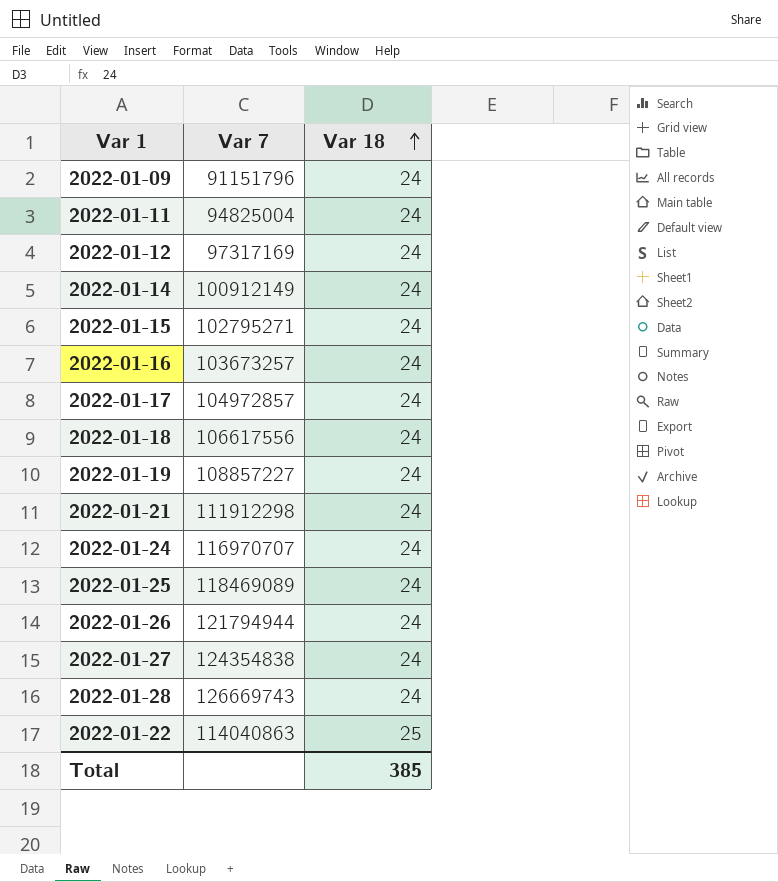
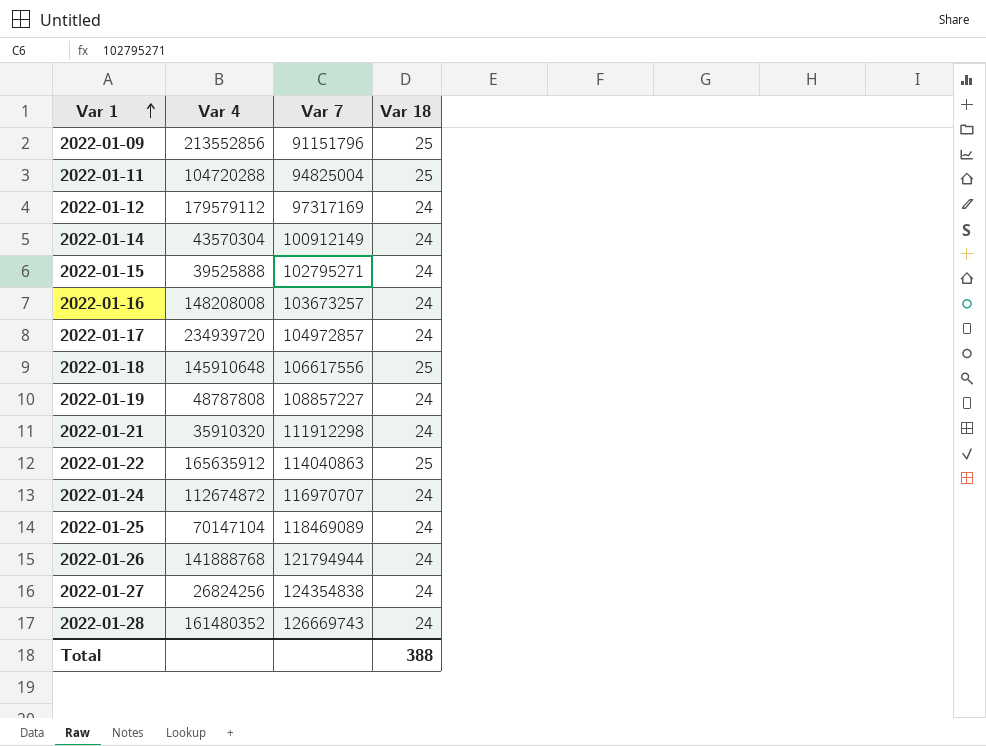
row order: Var 18 ascending -> Var 1 ascending
column Var 4 | position: none -> 2
2022-01-09 | Var 18: 24 -> 25
2022-01-11 | Var 18: 24 -> 25
2022-01-18 | Var 18: 24 -> 25
Total | Var 18: 385 -> 388

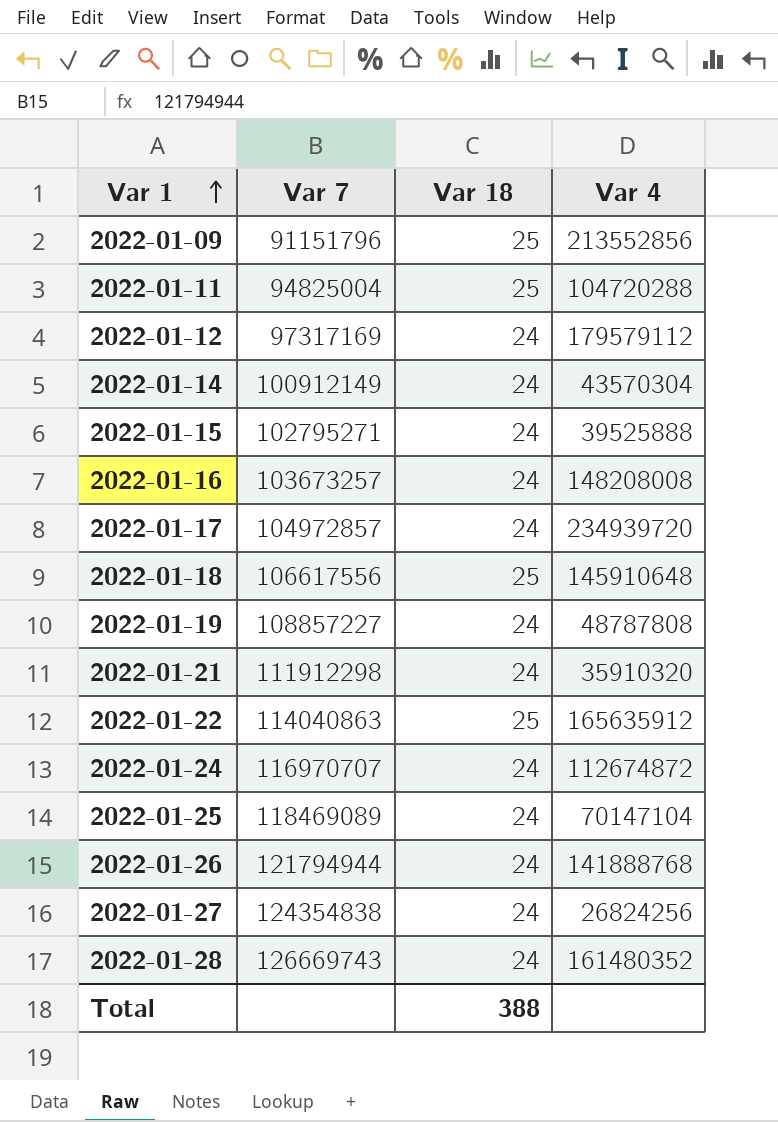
column Var 4 | position: 2 -> 4

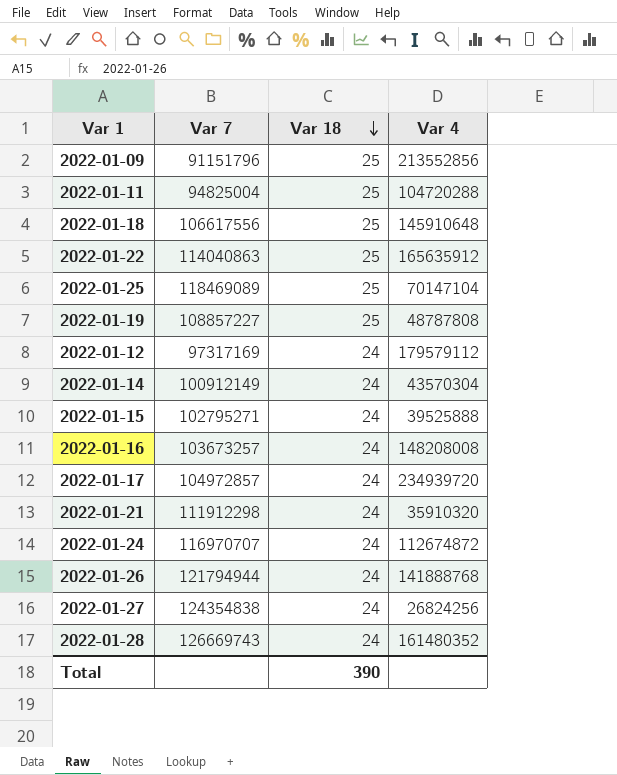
row order: Var 1 ascending -> Var 18 descending
2022-01-25 | Var 18: 24 -> 25
2022-01-19 | Var 18: 24 -> 25
Total | Var 18: 388 -> 390

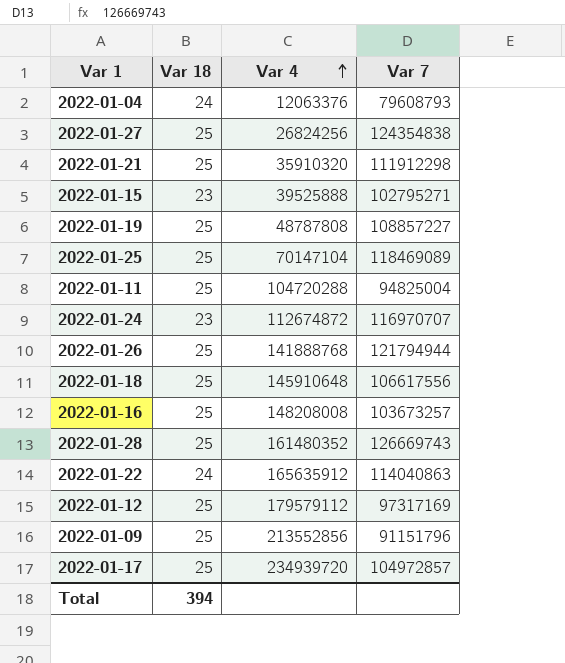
row order: Var 18 descending -> Var 4 ascending
column Var 7 | position: 2 -> 4
row 2022-01-14: 100912149 | 24 | 43570304 -> none
row 2022-01-04: none -> 24 | 12063376 | 79608793
2022-01-27 | Var 18: 24 -> 25
2022-01-21 | Var 18: 24 -> 25
2022-01-15 | Var 18: 24 -> 23
2022-01-24 | Var 18: 24 -> 23
2022-01-26 | Var 18: 24 -> 25
2022-01-16 | Var 18: 24 -> 25
2022-01-28 | Var 18: 24 -> 25
2022-01-22 | Var 18: 25 -> 24
2022-01-12 | Var 18: 24 -> 25
2022-01-17 | Var 18: 24 -> 25
Total | Var 18: 390 -> 394

